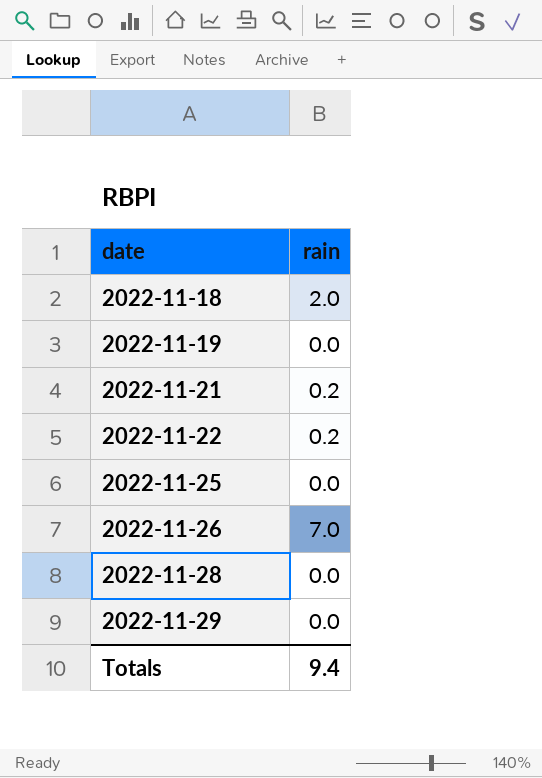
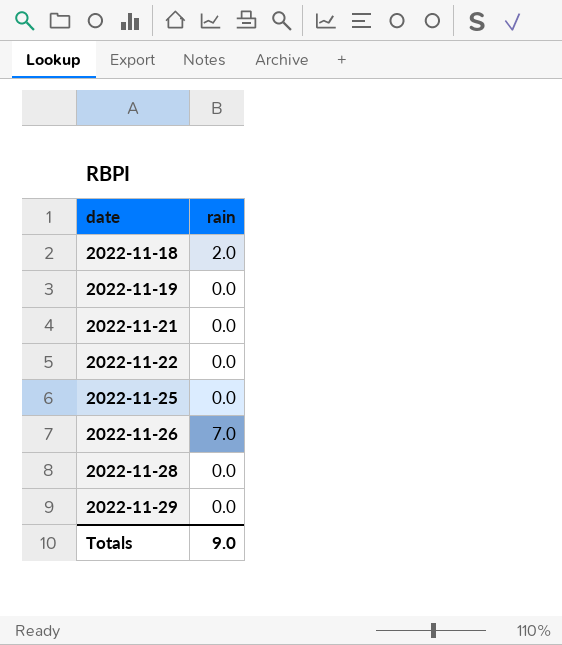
2022-11-21 | rain: 0.2 -> 0.0
2022-11-22 | rain: 0.2 -> 0.0
Totals | rain: 9.4 -> 9.0

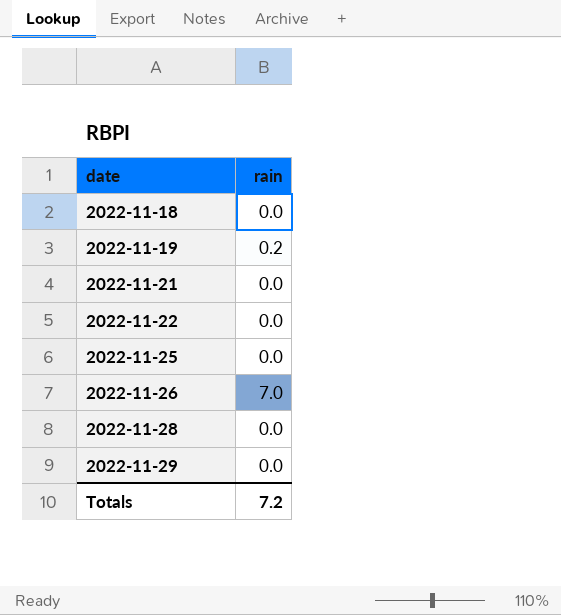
2022-11-18 | rain: 2.0 -> 0.0
2022-11-19 | rain: 0.0 -> 0.2
Totals | rain: 9.0 -> 7.2

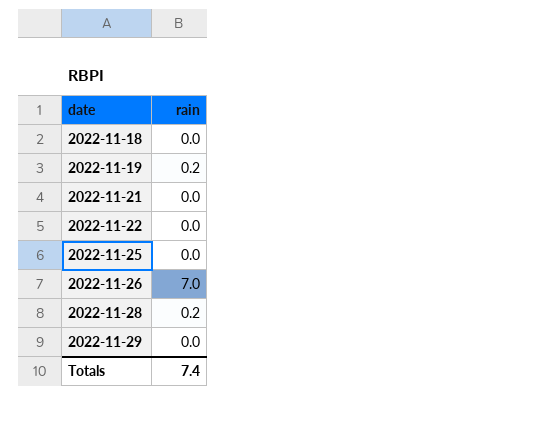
2022-11-28 | rain: 0.0 -> 0.2
Totals | rain: 7.2 -> 7.4

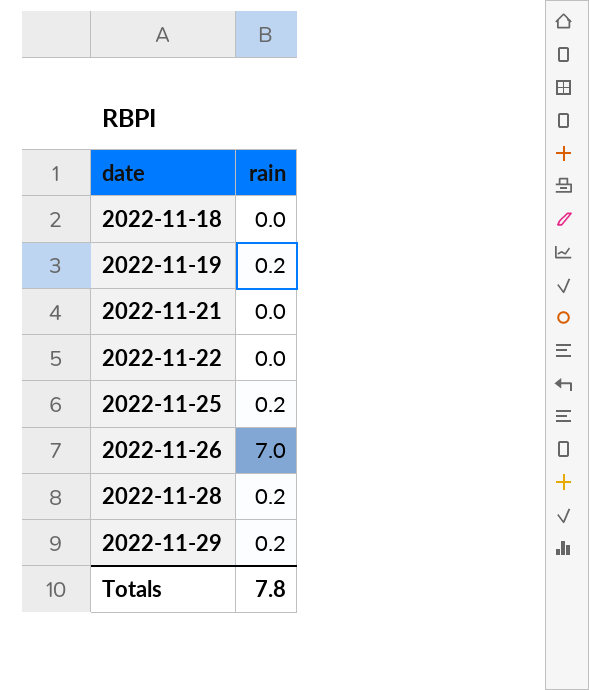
2022-11-25 | rain: 0.0 -> 0.2
2022-11-29 | rain: 0.0 -> 0.2
Totals | rain: 7.4 -> 7.8

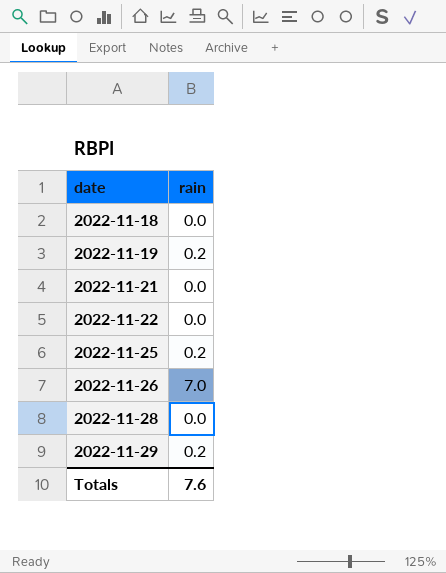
2022-11-28 | rain: 0.2 -> 0.0
Totals | rain: 7.8 -> 7.6

